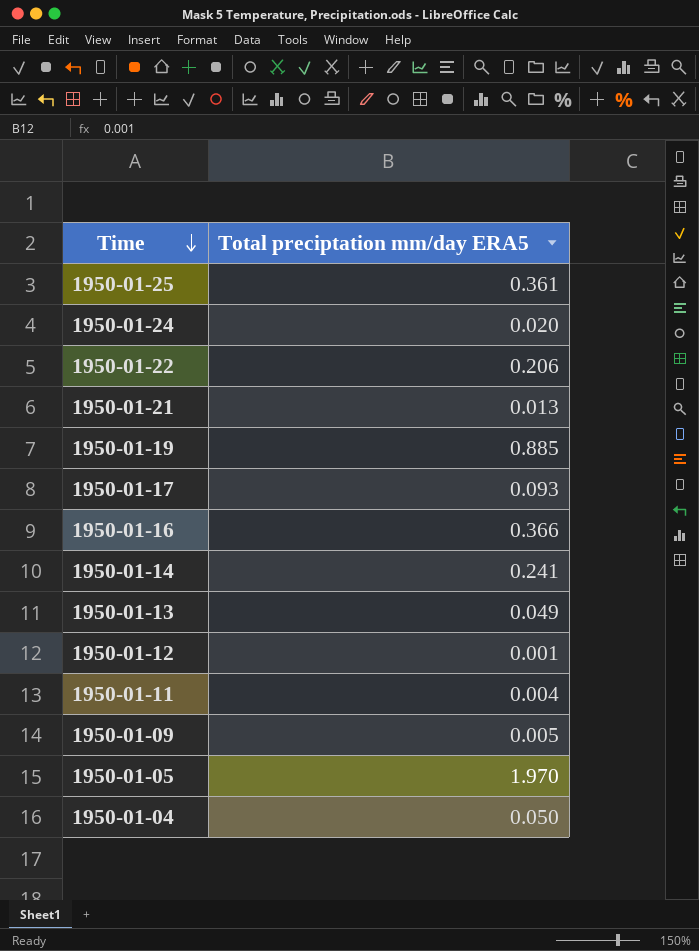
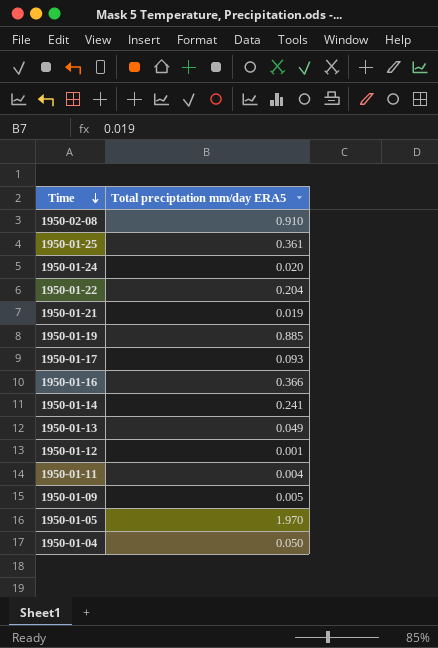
row 1950-02-08: none -> 0.910
1950-01-22 | Total preciptation mm/day ERA5: 0.206 -> 0.204
1950-01-21 | Total preciptation mm/day ERA5: 0.013 -> 0.019

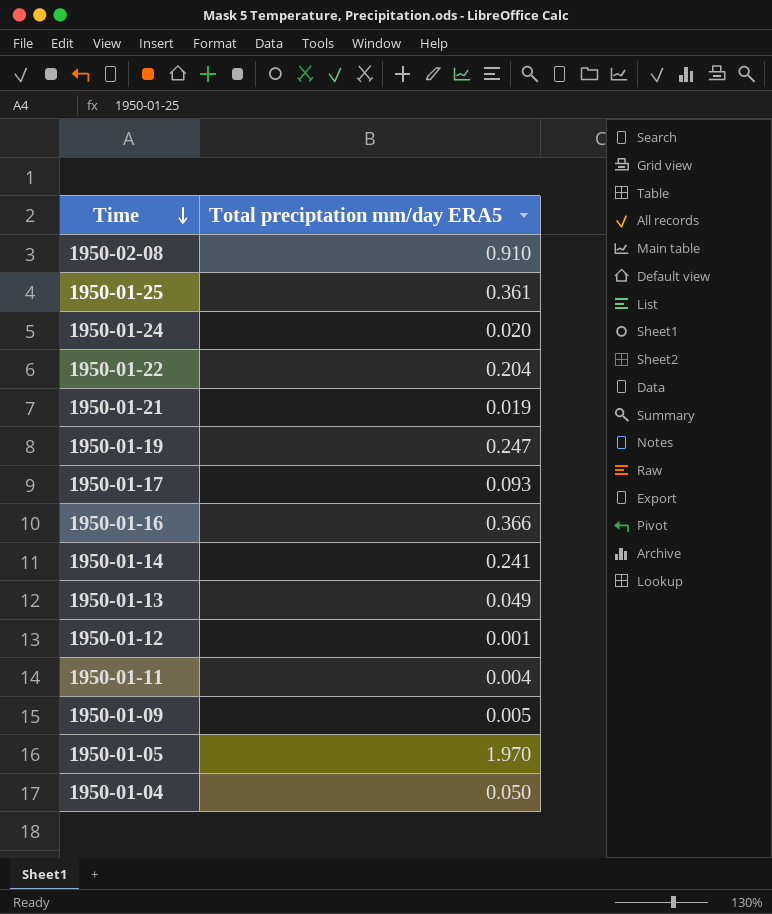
1950-01-19 | Total preciptation mm/day ERA5: 0.885 -> 0.247

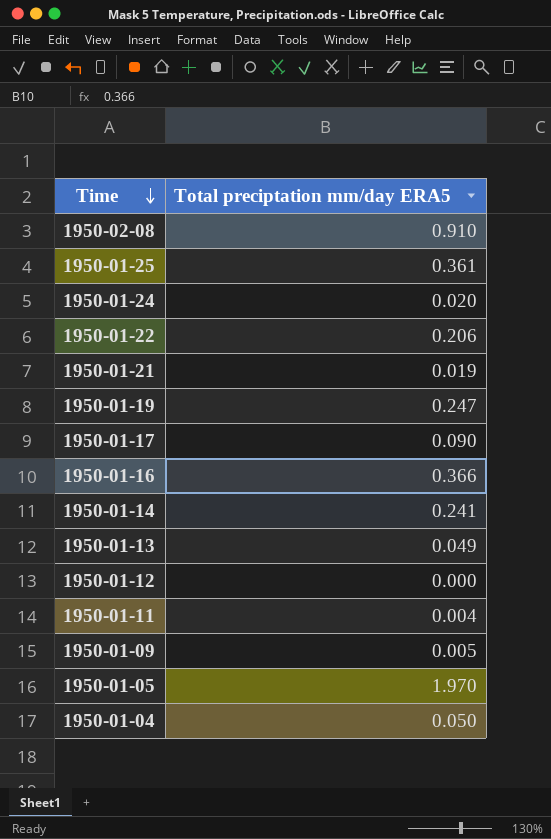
1950-01-22 | Total preciptation mm/day ERA5: 0.204 -> 0.206
1950-01-17 | Total preciptation mm/day ERA5: 0.093 -> 0.090
1950-01-12 | Total preciptation mm/day ERA5: 0.001 -> 0.000

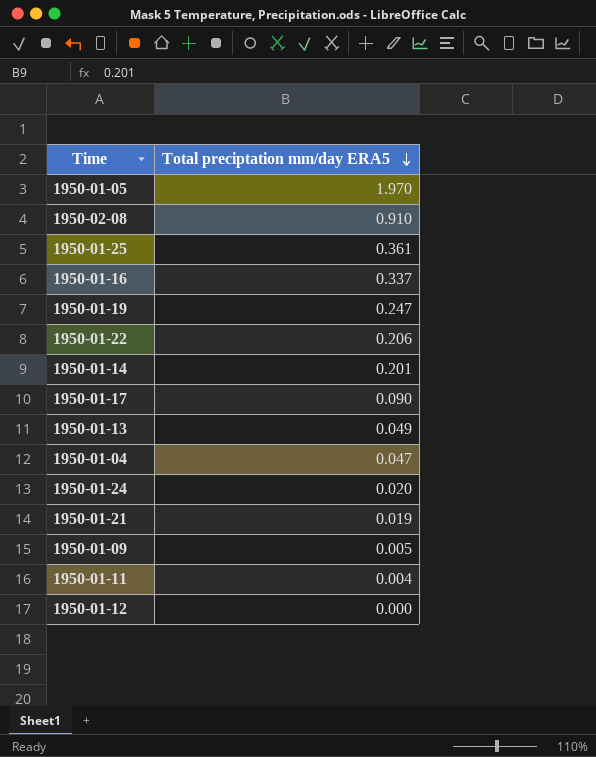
row order: Time descending -> Total preciptation mm/day ERA5 descending
1950-01-16 | Total preciptation mm/day ERA5: 0.366 -> 0.337
1950-01-14 | Total preciptation mm/day ERA5: 0.241 -> 0.201
1950-01-04 | Total preciptation mm/day ERA5: 0.050 -> 0.047

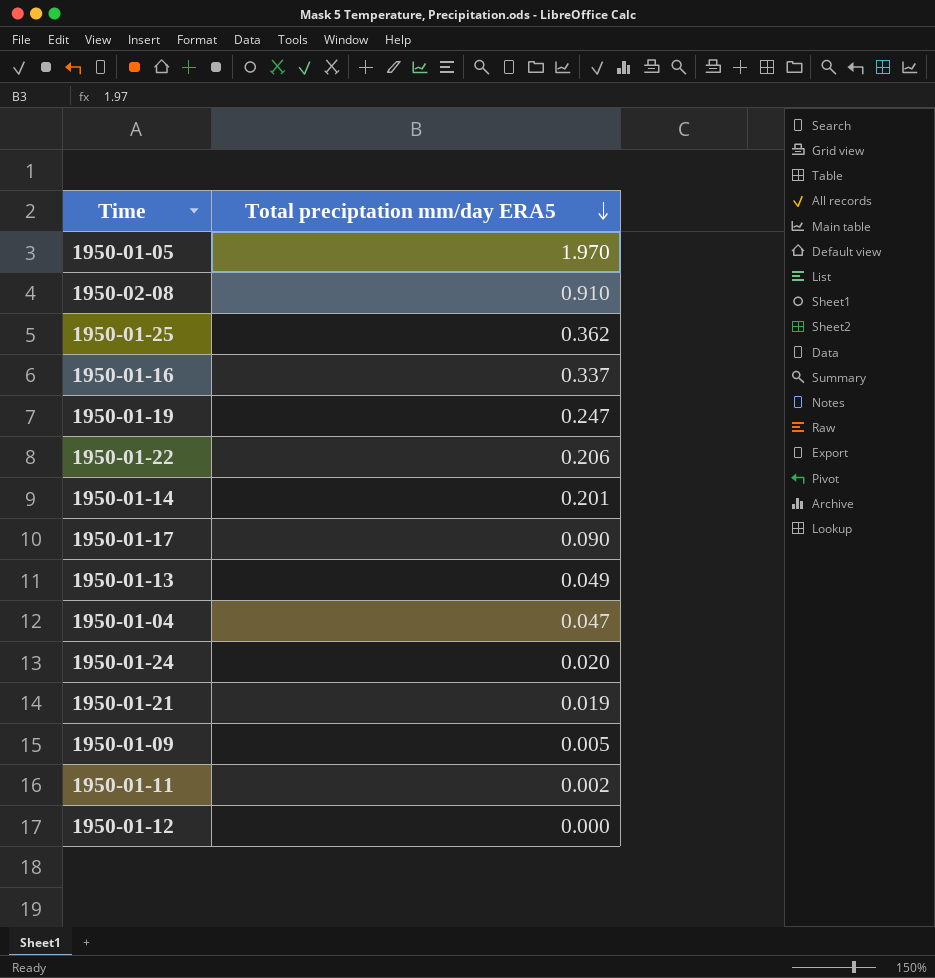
1950-01-25 | Total preciptation mm/day ERA5: 0.361 -> 0.362
1950-01-11 | Total preciptation mm/day ERA5: 0.004 -> 0.002

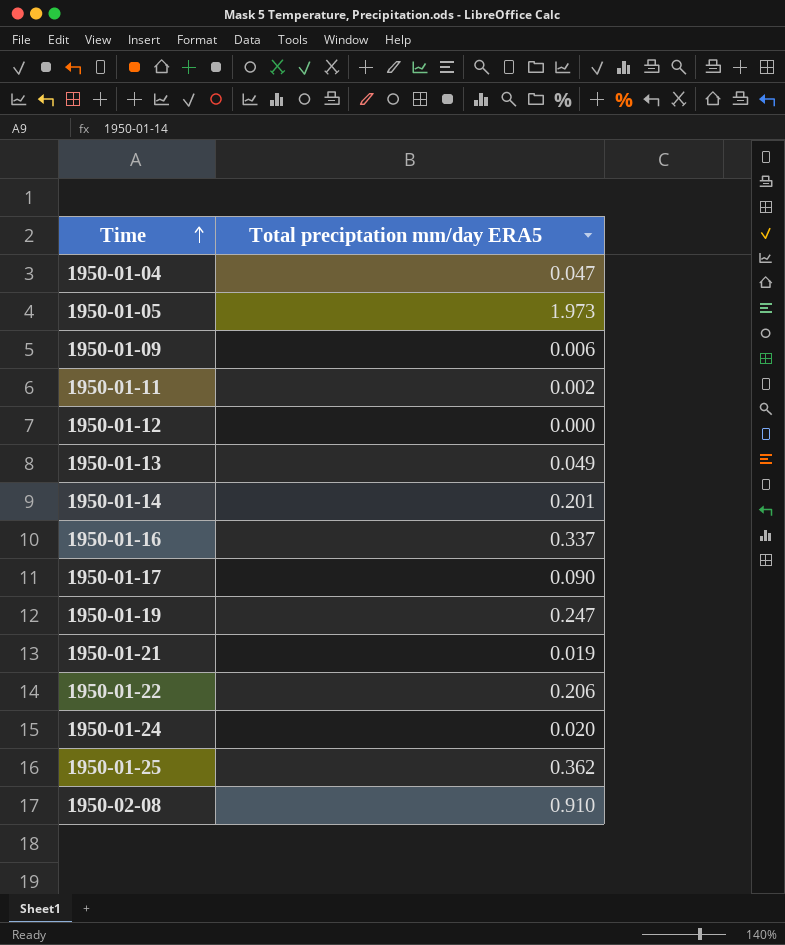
row order: Total preciptation mm/day ERA5 descending -> Time ascending
1950-01-05 | Total preciptation mm/day ERA5: 1.970 -> 1.973
1950-01-09 | Total preciptation mm/day ERA5: 0.005 -> 0.006

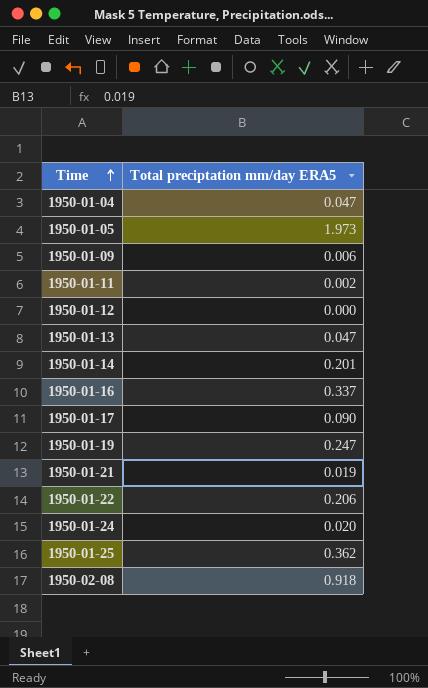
1950-01-13 | Total preciptation mm/day ERA5: 0.049 -> 0.047
1950-02-08 | Total preciptation mm/day ERA5: 0.910 -> 0.918

